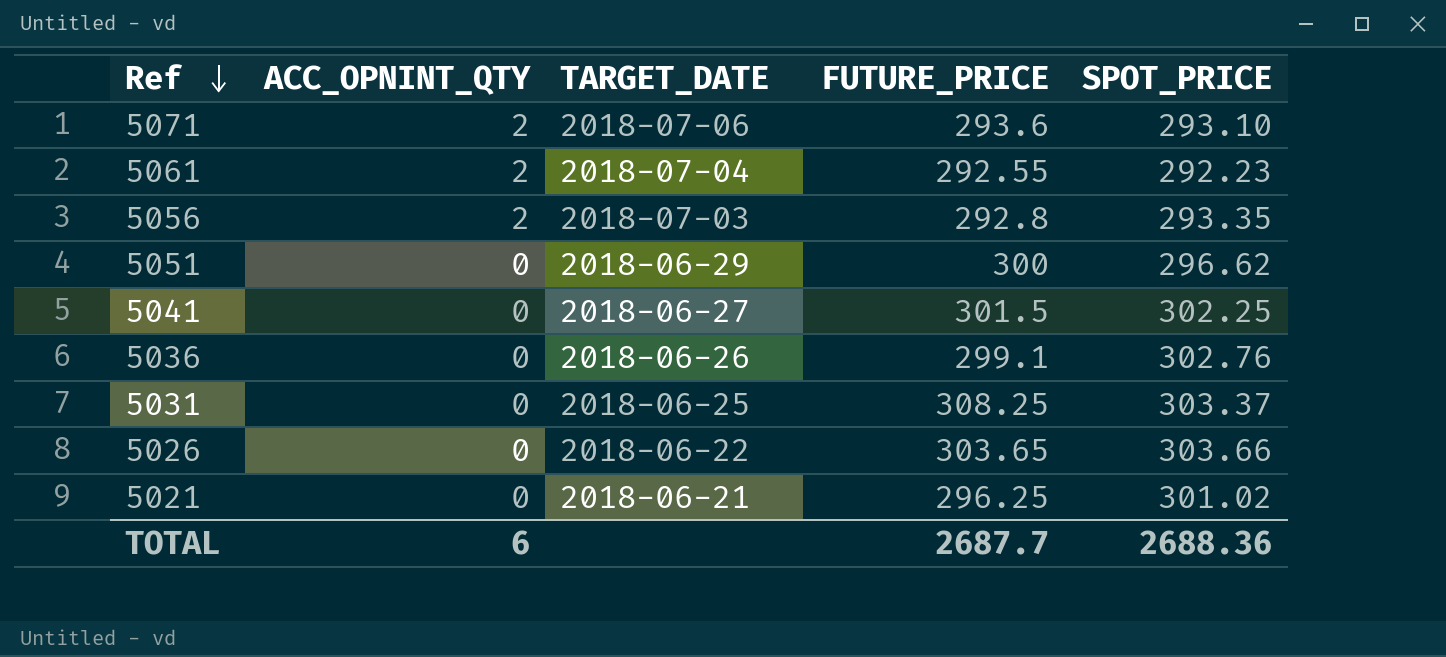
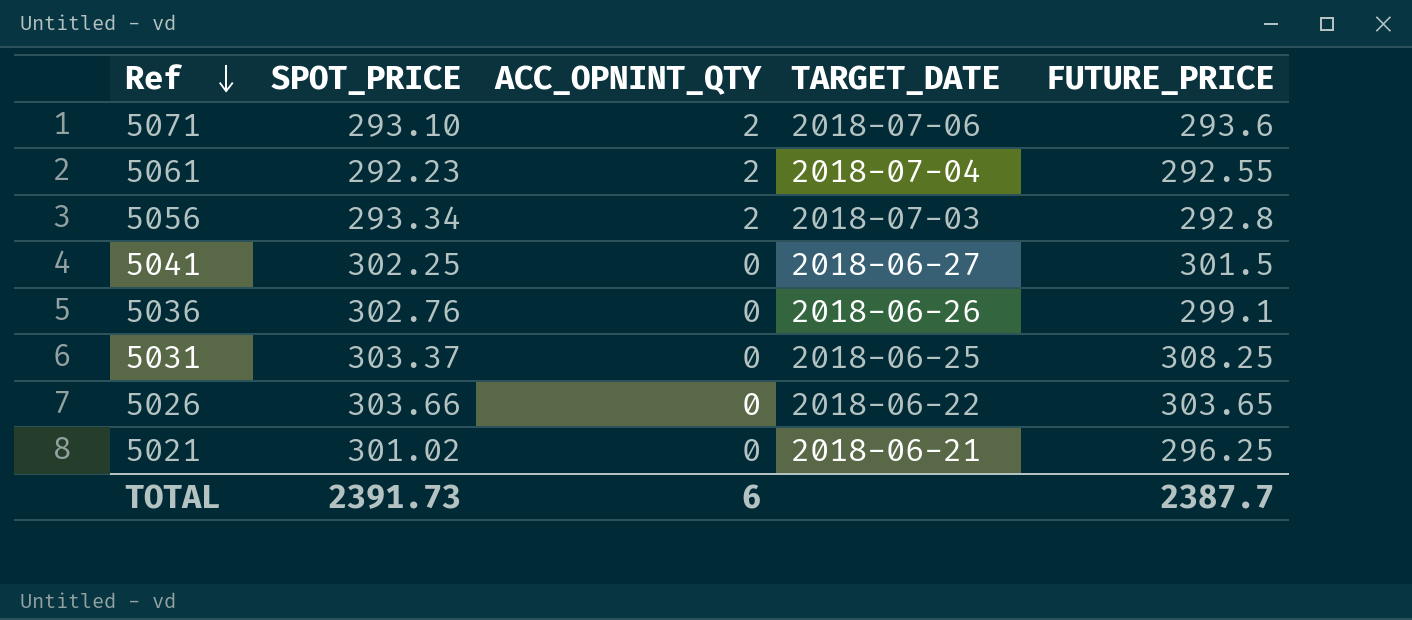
column SPOT_PRICE | position: 5 -> 2
row 5051: 0 | 2018-06-29 | 300 | 296.62 -> none
5056 | SPOT_PRICE: 293.35 -> 293.34
TOTAL | SPOT_PRICE: 2688.36 -> 2391.73
TOTAL | FUTURE_PRICE: 2687.7 -> 2387.7

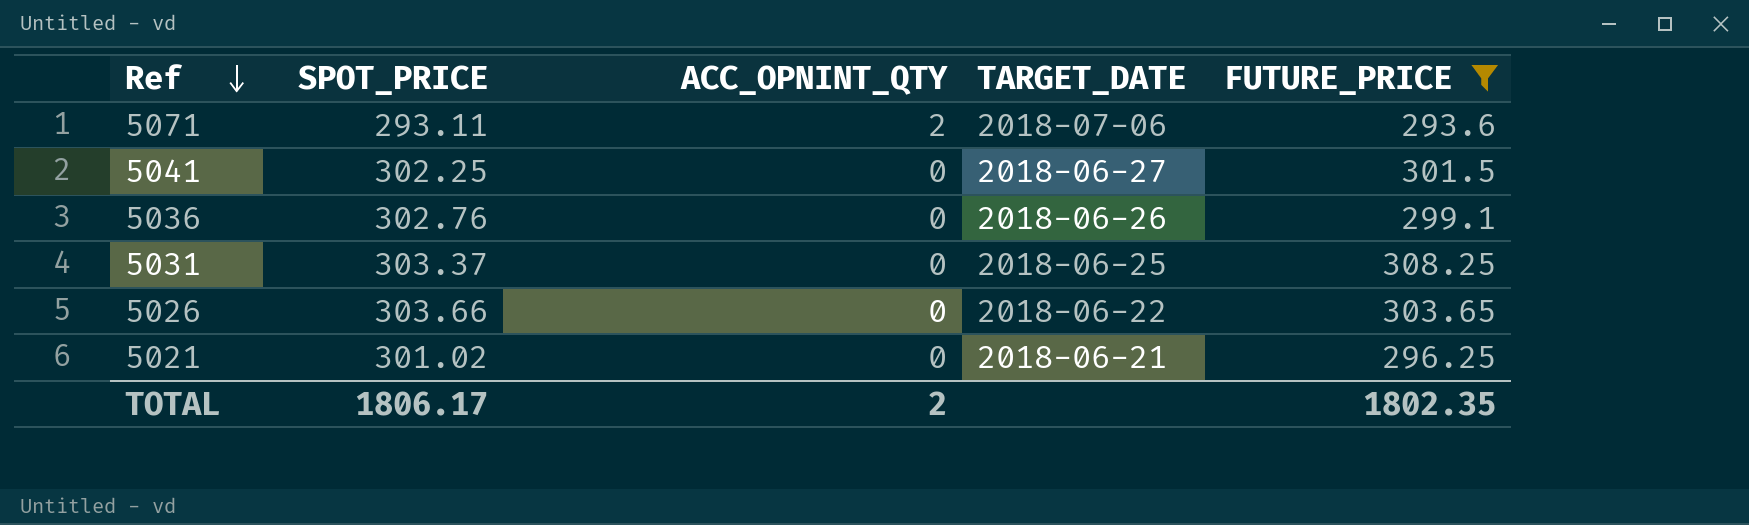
filter: none -> FUTURE_PRICE >= 293.6
5071 | SPOT_PRICE: 293.10 -> 293.11
TOTAL | SPOT_PRICE: 2391.73 -> 1806.17
TOTAL | ACC_OPNINT_QTY: 6 -> 2
TOTAL | FUTURE_PRICE: 2387.7 -> 1802.35

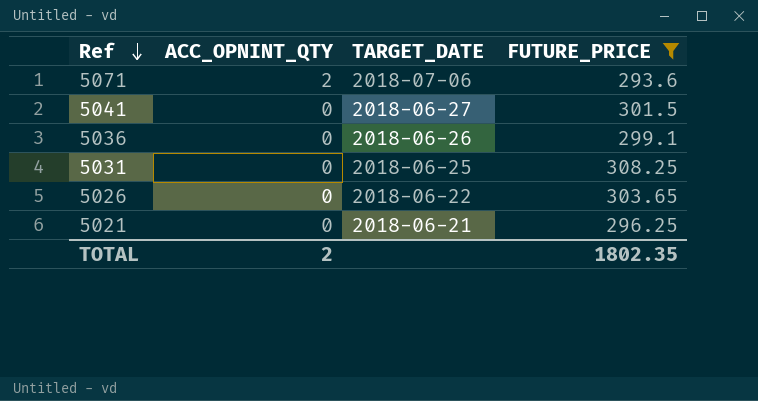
column SPOT_PRICE | position: 2 -> none

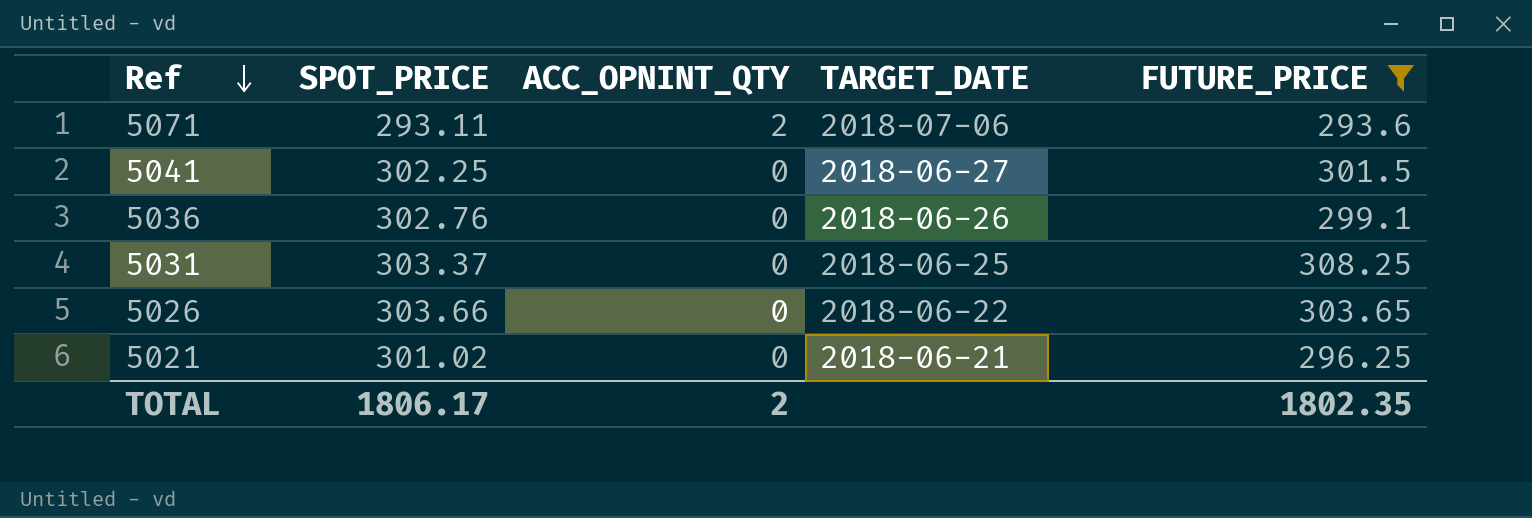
column SPOT_PRICE | position: none -> 2

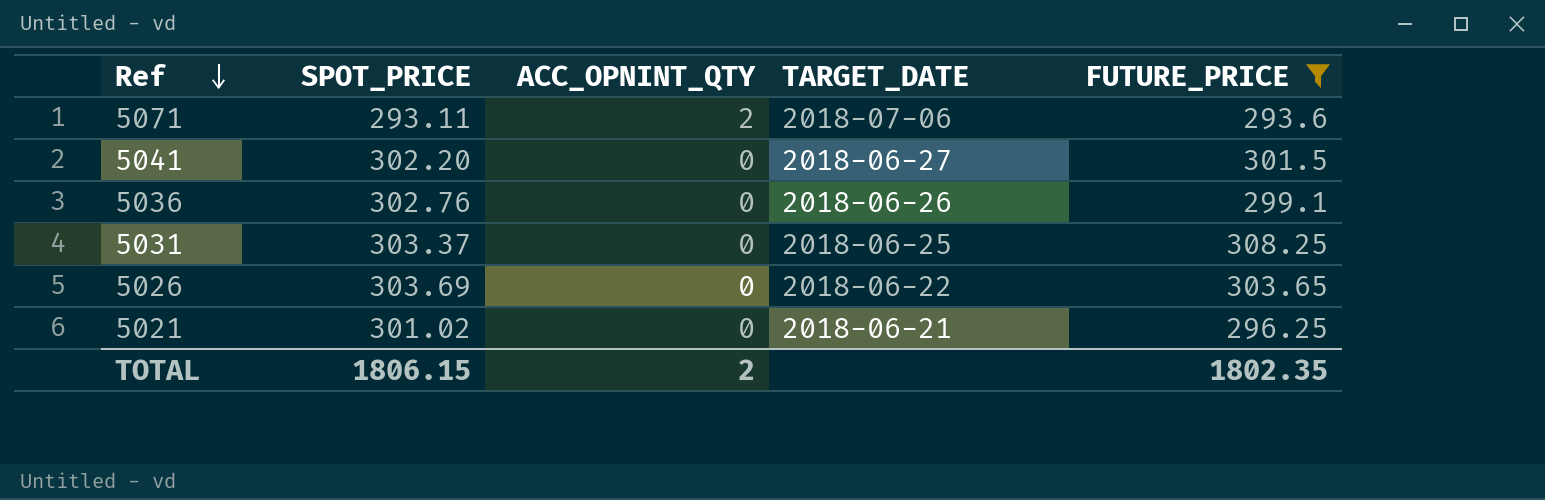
5041 | SPOT_PRICE: 302.25 -> 302.20
5026 | SPOT_PRICE: 303.66 -> 303.69
TOTAL | SPOT_PRICE: 1806.17 -> 1806.15

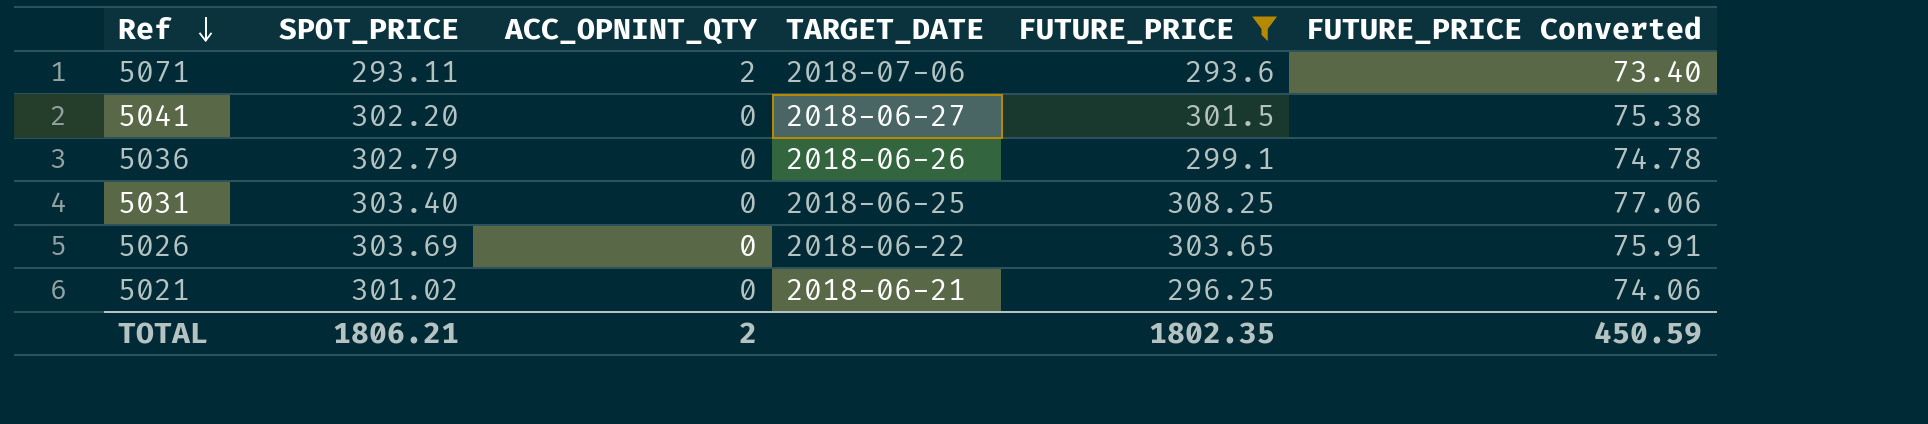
column FUTURE_PRICE Converted | formula: none -> [FUTURE_PRICE] * 0.25
5036 | SPOT_PRICE: 302.76 -> 302.79
5031 | SPOT_PRICE: 303.37 -> 303.40
TOTAL | SPOT_PRICE: 1806.15 -> 1806.21

